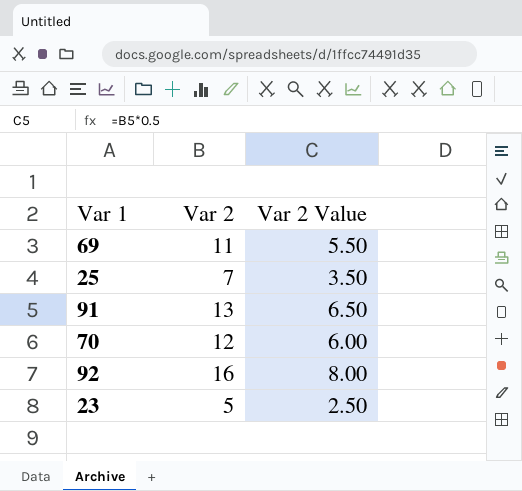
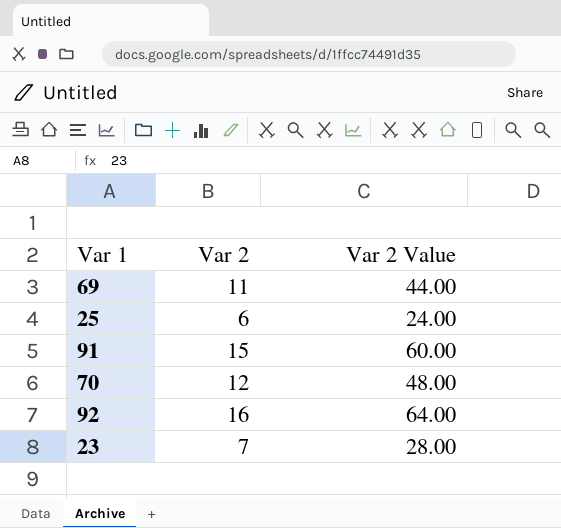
column Var 2 Value | formula: [Var 2] * 0.5 -> [Var 2] * 4
25 | Var 2: 7 -> 6
91 | Var 2: 13 -> 15
23 | Var 2: 5 -> 7

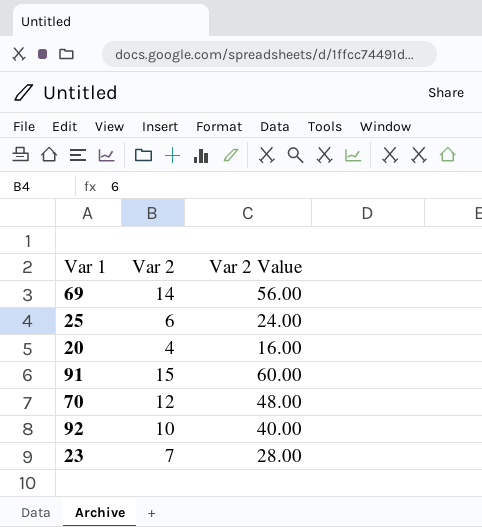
69 | Var 2: 11 -> 14
69 | Var 2 Value: 44.00 -> 56.00
row 20: none -> 4 | 16.00
92 | Var 2: 16 -> 10
92 | Var 2 Value: 64.00 -> 40.00

